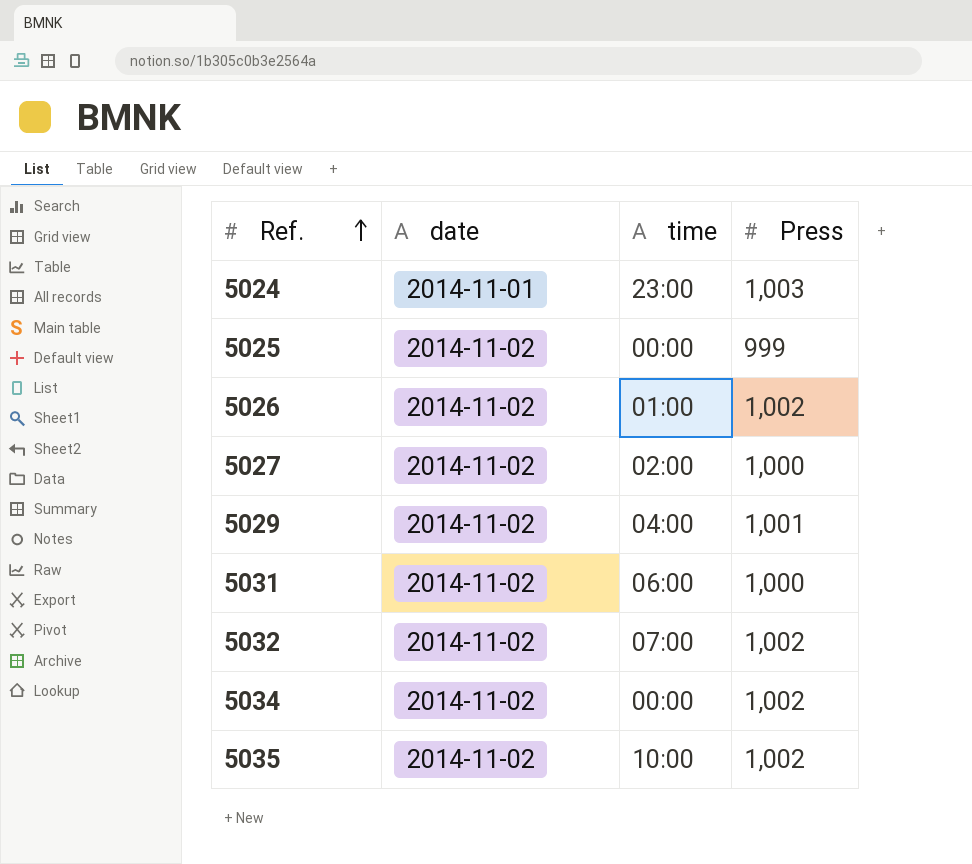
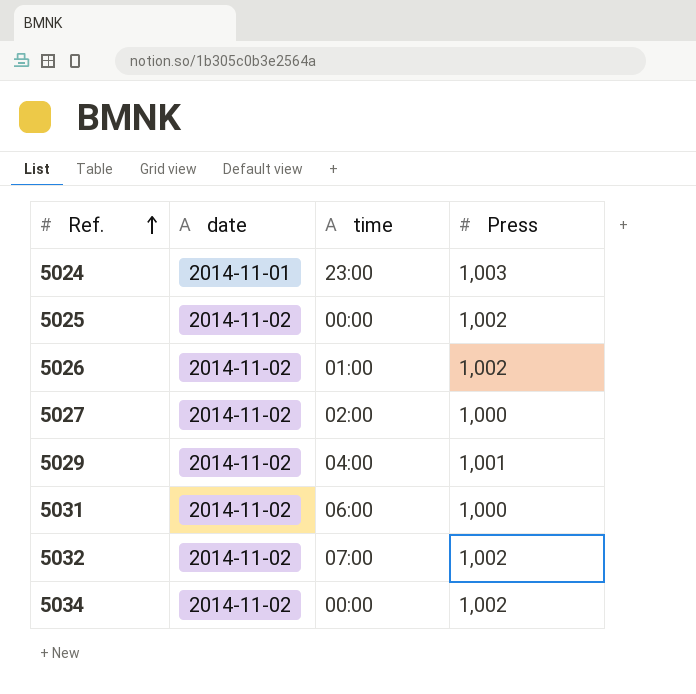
row 5035: 2014-11-02 | 10:00 | 1,002 -> none
5025 | Press: 999 -> 1,002

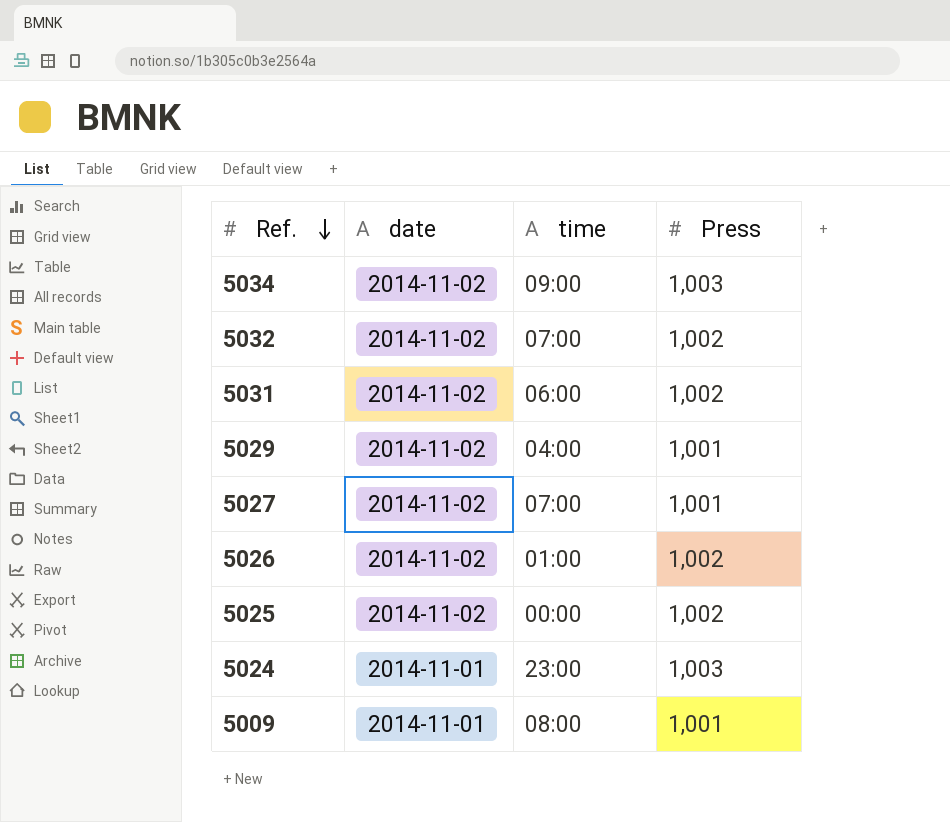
row order: Ref. ascending -> Ref. descending
5034 | time: 00:00 -> 09:00
5034 | Press: 1,002 -> 1,003
5031 | Press: 1,000 -> 1,002
5027 | time: 02:00 -> 07:00
5027 | Press: 1,000 -> 1,001
row 5009: none -> 2014-11-01 | 08:00 | 1,001

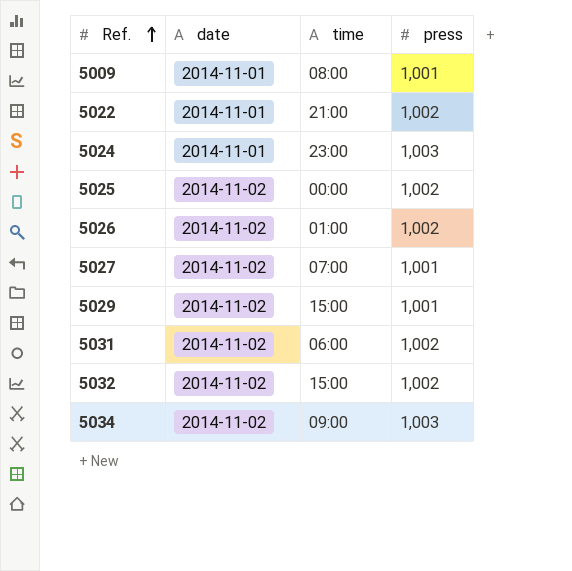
row order: Ref. descending -> Ref. ascending
column name: Press -> press
row 5022: none -> 2014-11-01 | 21:00 | 1,002
5029 | time: 04:00 -> 15:00
5032 | time: 07:00 -> 15:00

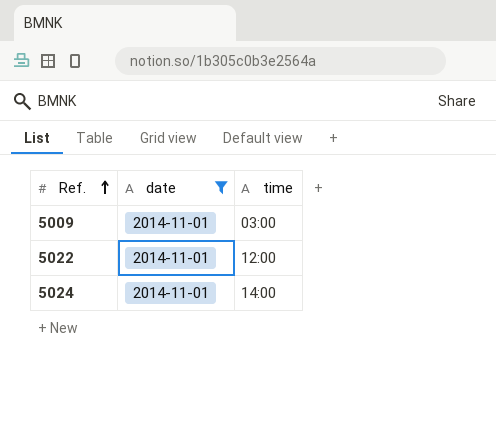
filter: none -> date = 2014-11-01
column press | position: 4 -> none
5009 | time: 08:00 -> 03:00
5022 | time: 21:00 -> 12:00
5024 | time: 23:00 -> 14:00

